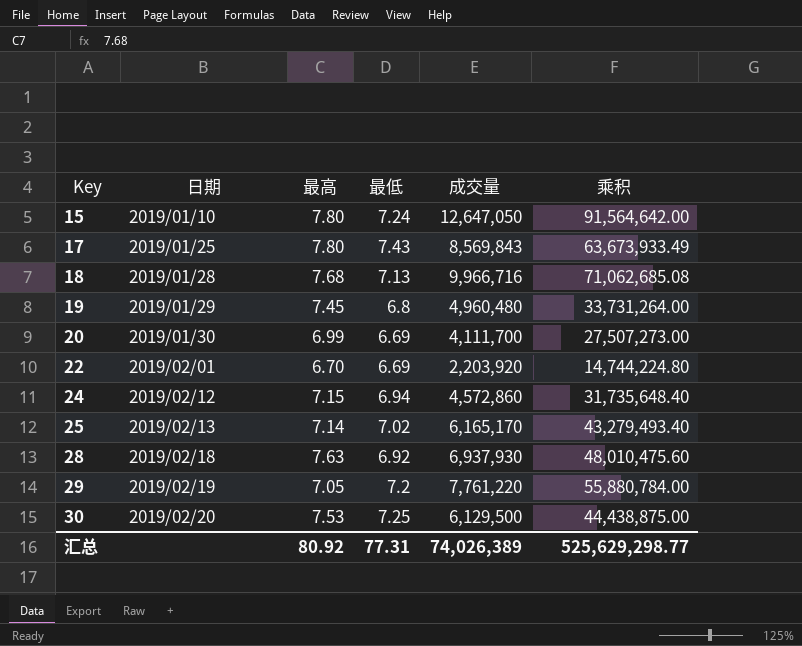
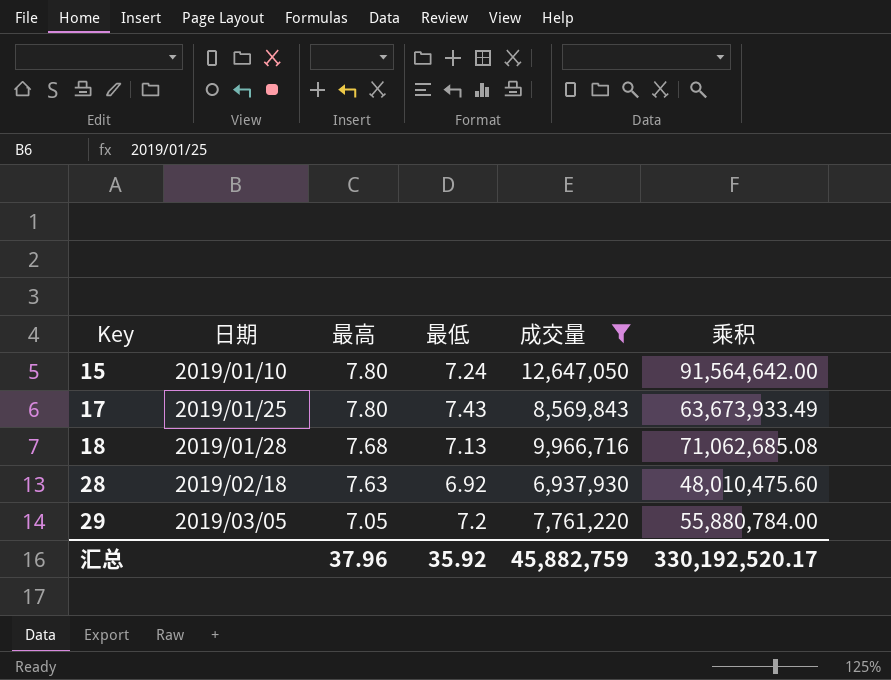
filter: none -> 成交量 >= 6,937,930
29 | 日期: 2019/02/19 -> 2019/03/05
汇总 | 最高: 80.92 -> 37.96
汇总 | 最低: 77.31 -> 35.92
汇总 | 成交量: 74,026,389 -> 45,882,759
汇总 | 乘积: 525,629,298.77 -> 330,192,520.17

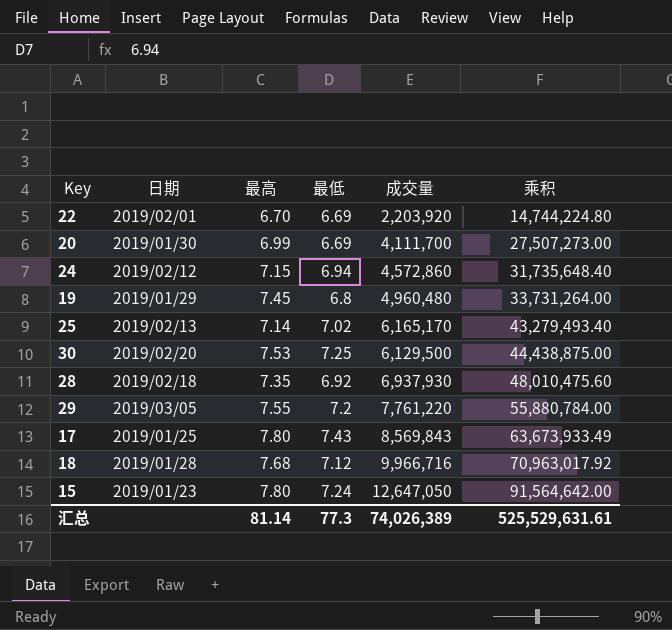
filter: 成交量 >= 6,937,930 -> none
row order: Key ascending -> 乘积 ascending
28 | 最高: 7.63 -> 7.35
29 | 最高: 7.05 -> 7.55
18 | 最低: 7.13 -> 7.12
18 | 乘积: 71,062,685.08 -> 70,963,017.92
15 | 日期: 2019/01/10 -> 2019/01/23
汇总 | 最高: 37.96 -> 81.14
汇总 | 最低: 35.92 -> 77.3
汇总 | 成交量: 45,882,759 -> 74,026,389
汇总 | 乘积: 330,192,520.17 -> 525,529,631.61

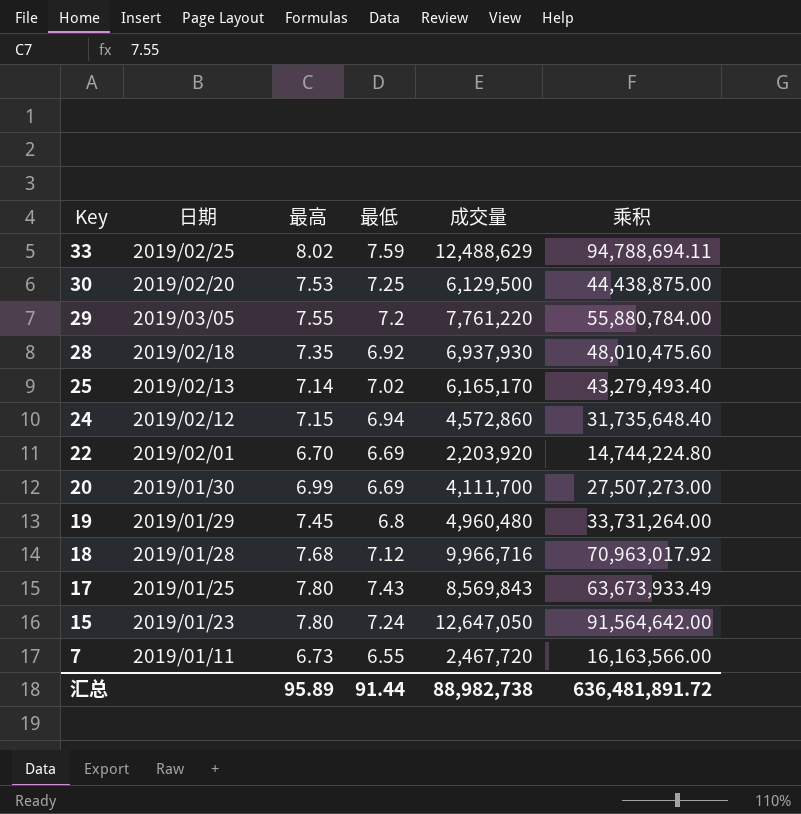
row order: 乘积 ascending -> Key descending
row 33: none -> 2019/02/25 | 8.02 | 7.59 | 12,488,629 | 94,788,694.11
row 7: none -> 2019/01/11 | 6.73 | 6.55 | 2,467,720 | 16,163,566.00
汇总 | 最高: 81.14 -> 95.89
汇总 | 最低: 77.3 -> 91.44
汇总 | 成交量: 74,026,389 -> 88,982,738
汇总 | 乘积: 525,529,631.61 -> 636,481,891.72

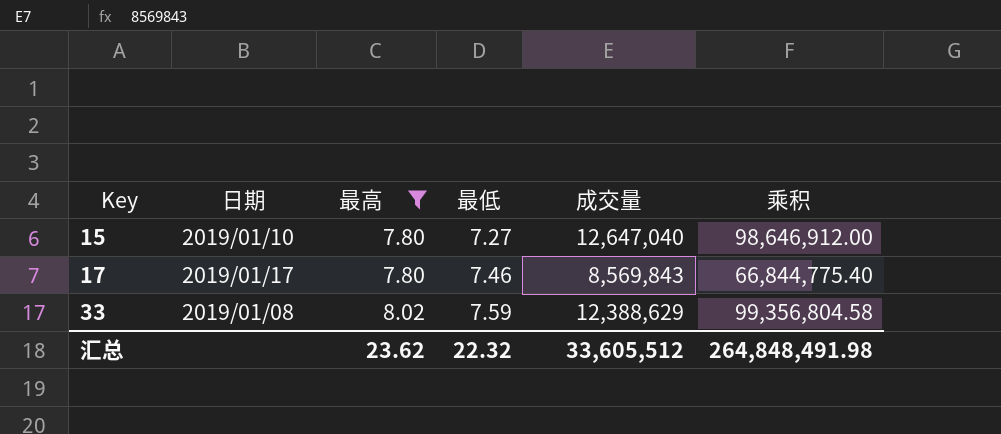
filter: none -> 最高 >= 7.80
row order: Key descending -> Key ascending
column 乘积 | formula: [最低] * [成交量] -> [最高] * [成交量]
15 | 日期: 2019/01/23 -> 2019/01/10
15 | 最低: 7.24 -> 7.27
15 | 成交量: 12,647,050 -> 12,647,040
17 | 日期: 2019/01/25 -> 2019/01/17
17 | 最低: 7.43 -> 7.46
33 | 日期: 2019/02/25 -> 2019/01/08
33 | 成交量: 12,488,629 -> 12,388,629
汇总 | 最高: 95.89 -> 23.62
汇总 | 最低: 91.44 -> 22.32
汇总 | 成交量: 88,982,738 -> 33,605,512
汇总 | 乘积: 636,481,891.72 -> 264,848,491.98

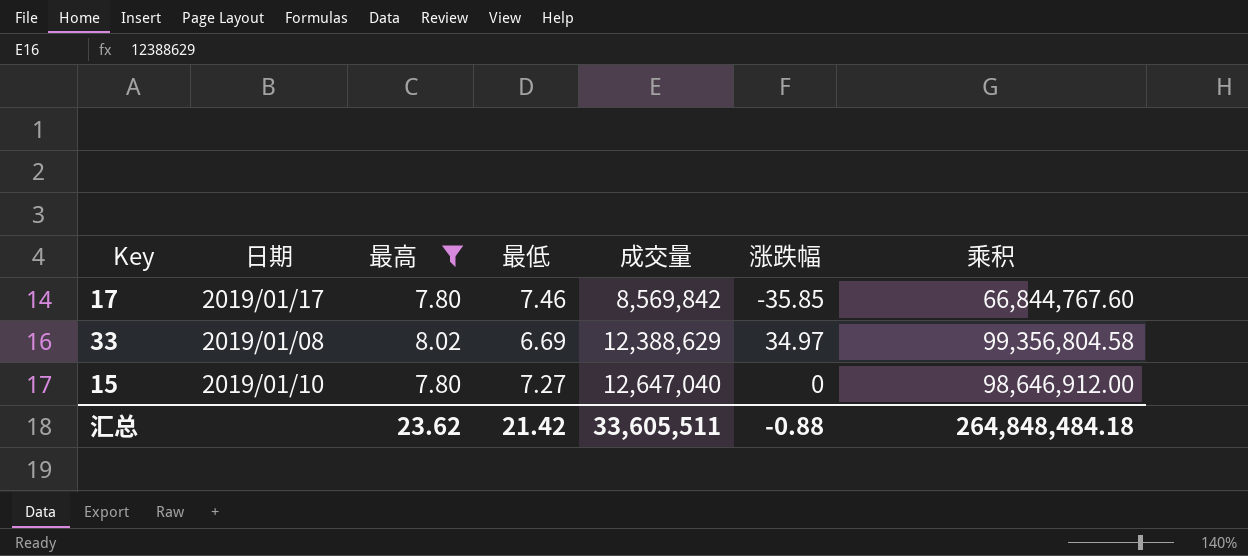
row order: Key ascending -> 成交量 ascending
column 涨跌幅 | position: none -> 6
17 | 成交量: 8,569,843 -> 8,569,842
17 | 乘积: 66,844,775.40 -> 66,844,767.60
33 | 最低: 7.59 -> 6.69
汇总 | 最低: 22.32 -> 21.42
汇总 | 成交量: 33,605,512 -> 33,605,511
汇总 | 乘积: 264,848,491.98 -> 264,848,484.18

